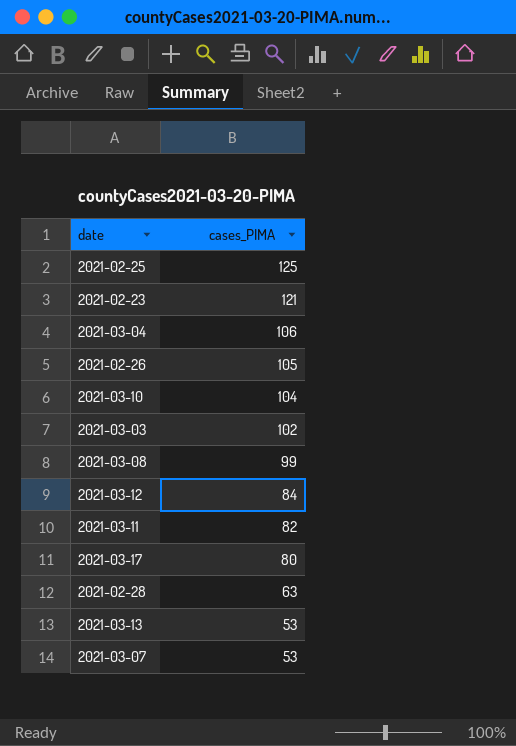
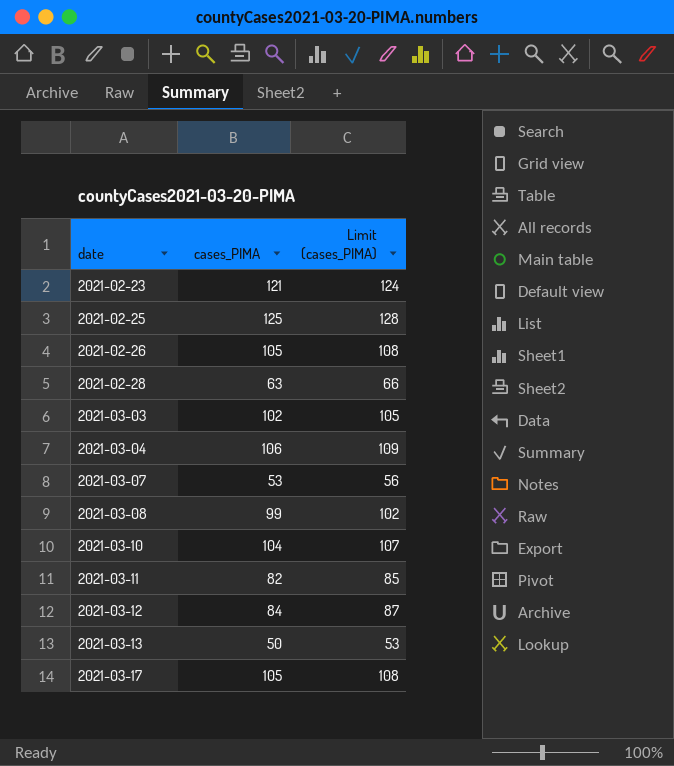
row order: cases_PIMA descending -> date ascending
column Limit (cases_PIMA) | formula: none -> [cases_PIMA] + 3
2021-03-13 | cases_PIMA: 53 -> 50
2021-03-17 | cases_PIMA: 80 -> 105

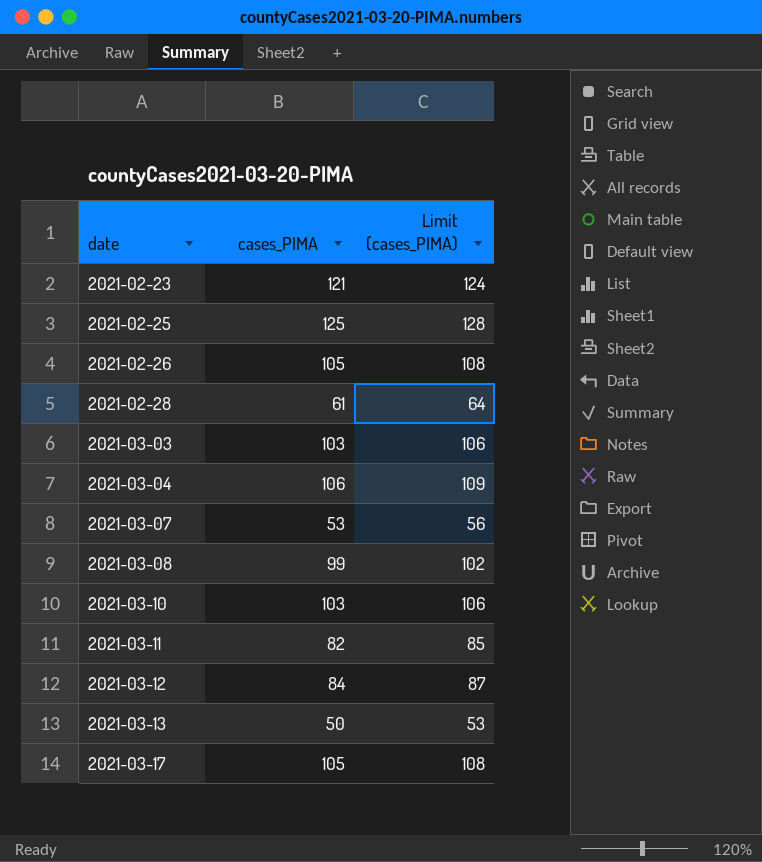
2021-02-28 | cases_PIMA: 63 -> 61
2021-02-28 | Limit (cases_PIMA): 66 -> 64
2021-03-03 | cases_PIMA: 102 -> 103
2021-03-03 | Limit (cases_PIMA): 105 -> 106
2021-03-10 | cases_PIMA: 104 -> 103
2021-03-10 | Limit (cases_PIMA): 107 -> 106

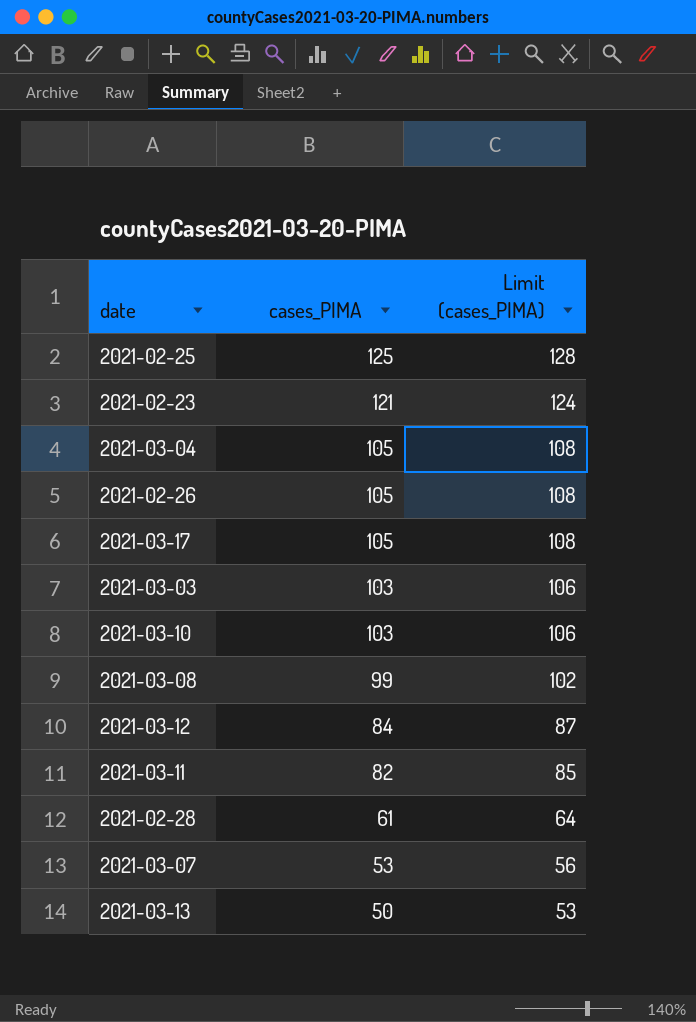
row order: date ascending -> cases_PIMA descending
2021-03-04 | cases_PIMA: 106 -> 105
2021-03-04 | Limit (cases_PIMA): 109 -> 108

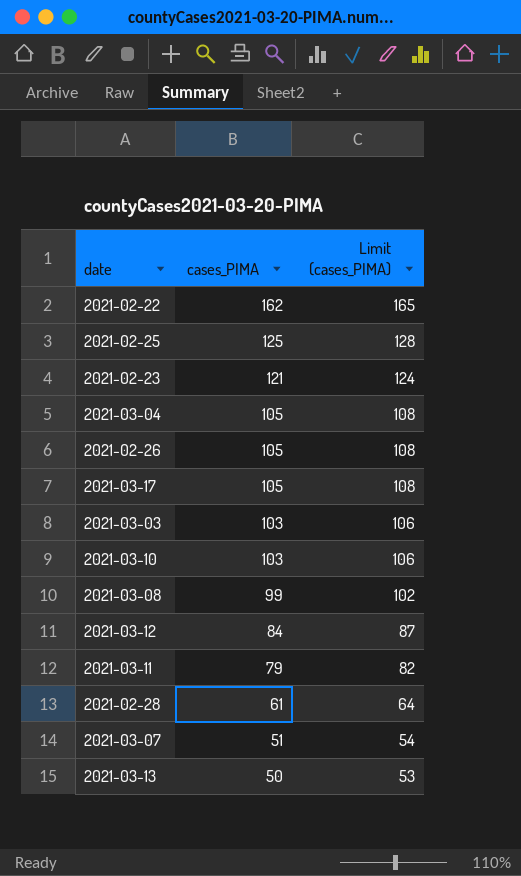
row 2021-02-22: none -> 162 | 165
2021-03-11 | cases_PIMA: 82 -> 79
2021-03-11 | Limit (cases_PIMA): 85 -> 82
2021-03-07 | cases_PIMA: 53 -> 51
2021-03-07 | Limit (cases_PIMA): 56 -> 54

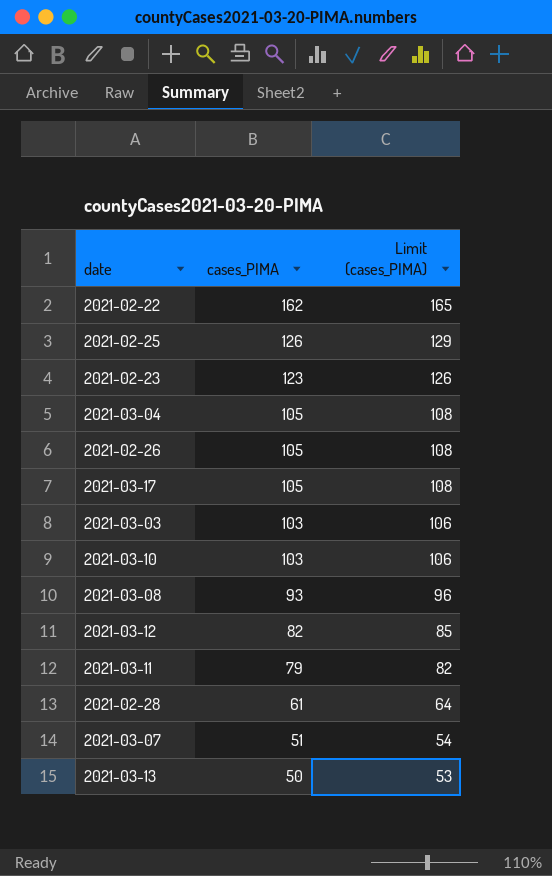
2021-02-25 | cases_PIMA: 125 -> 126
2021-02-25 | Limit (cases_PIMA): 128 -> 129
2021-02-23 | cases_PIMA: 121 -> 123
2021-02-23 | Limit (cases_PIMA): 124 -> 126
2021-03-08 | cases_PIMA: 99 -> 93
2021-03-08 | Limit (cases_PIMA): 102 -> 96
2021-03-12 | cases_PIMA: 84 -> 82
2021-03-12 | Limit (cases_PIMA): 87 -> 85

